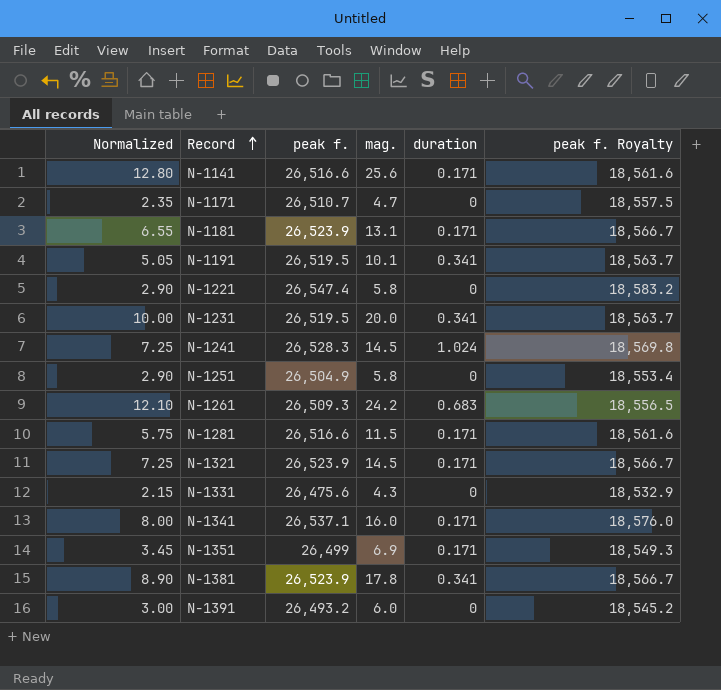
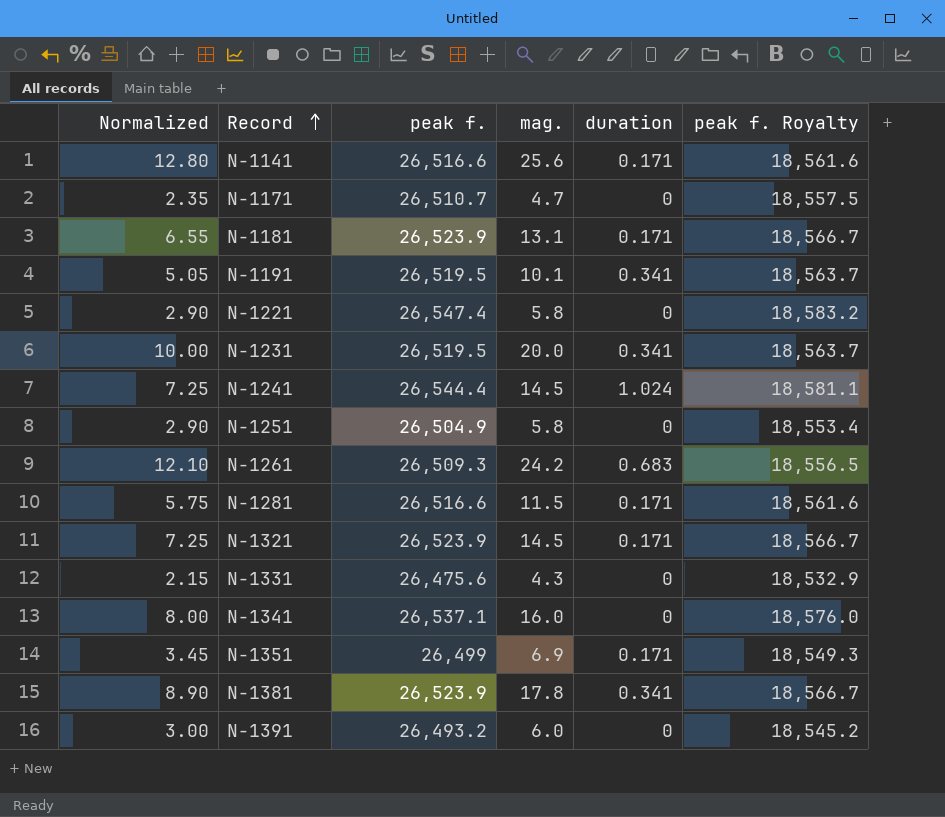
N-1241 | peak f.: 26,528.3 -> 26,544.4
N-1241 | peak f. Royalty: 18,569.8 -> 18,581.1
N-1341 | duration: 0.171 -> 0

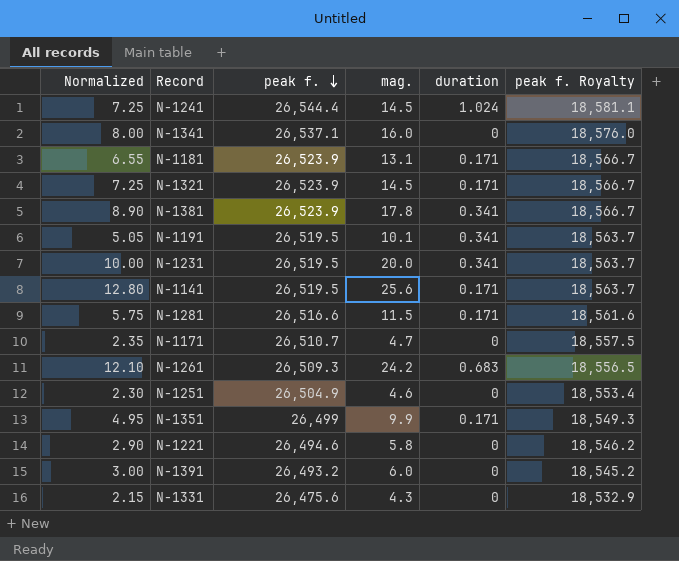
row order: Record ascending -> peak f. descending
N-1141 | peak f.: 26,516.6 -> 26,519.5
N-1141 | peak f. Royalty: 18,561.6 -> 18,563.7
N-1251 | Normalized: 2.90 -> 2.30
N-1251 | mag.: 5.8 -> 4.6
N-1351 | Normalized: 3.45 -> 4.95
N-1351 | mag.: 6.9 -> 9.9
N-1221 | peak f.: 26,547.4 -> 26,494.6
N-1221 | peak f. Royalty: 18,583.2 -> 18,546.2

